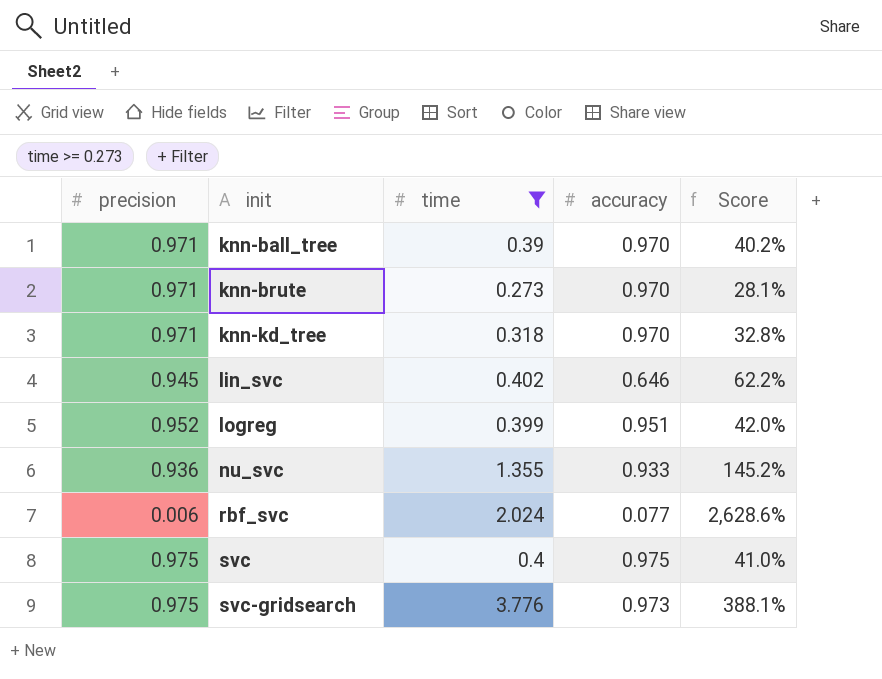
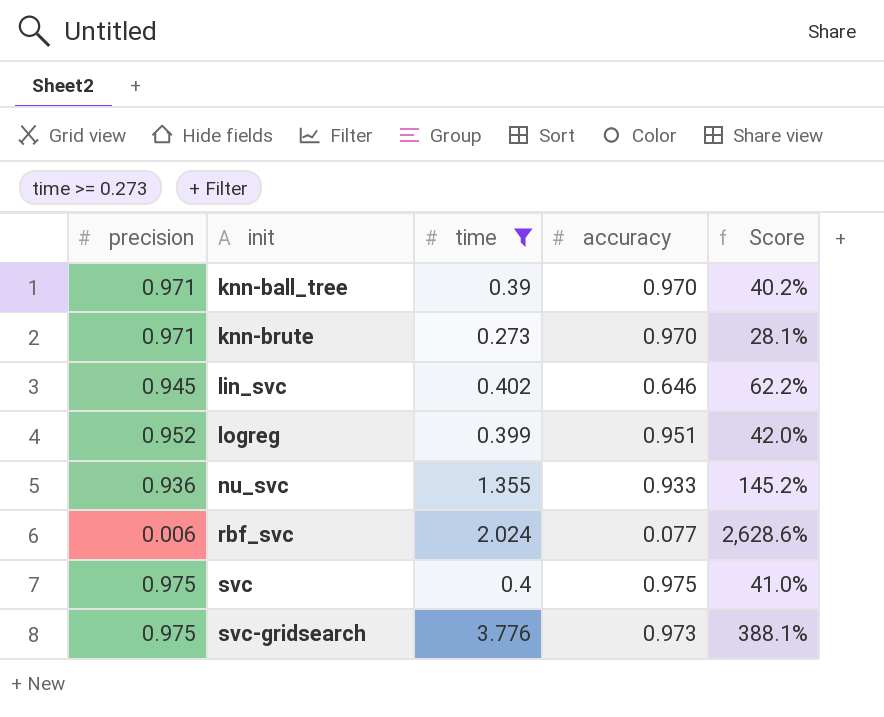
row knn-kd_tree: 0.971 | 0.318 | 0.970 | 32.8% -> none

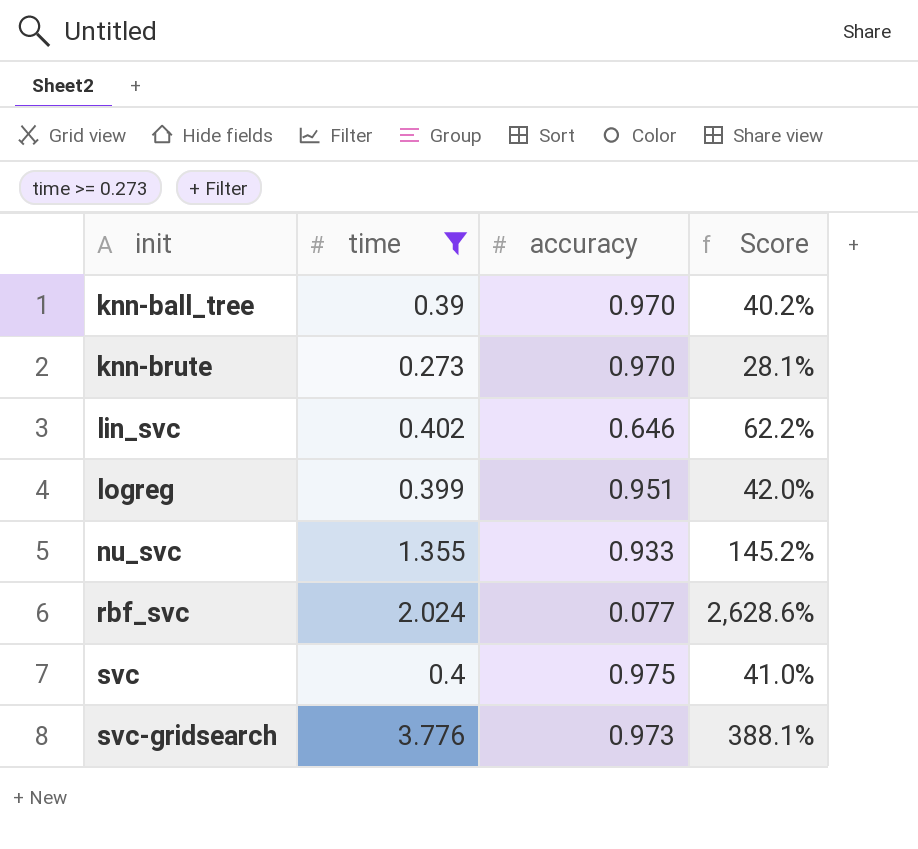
column precision | position: 1 -> none

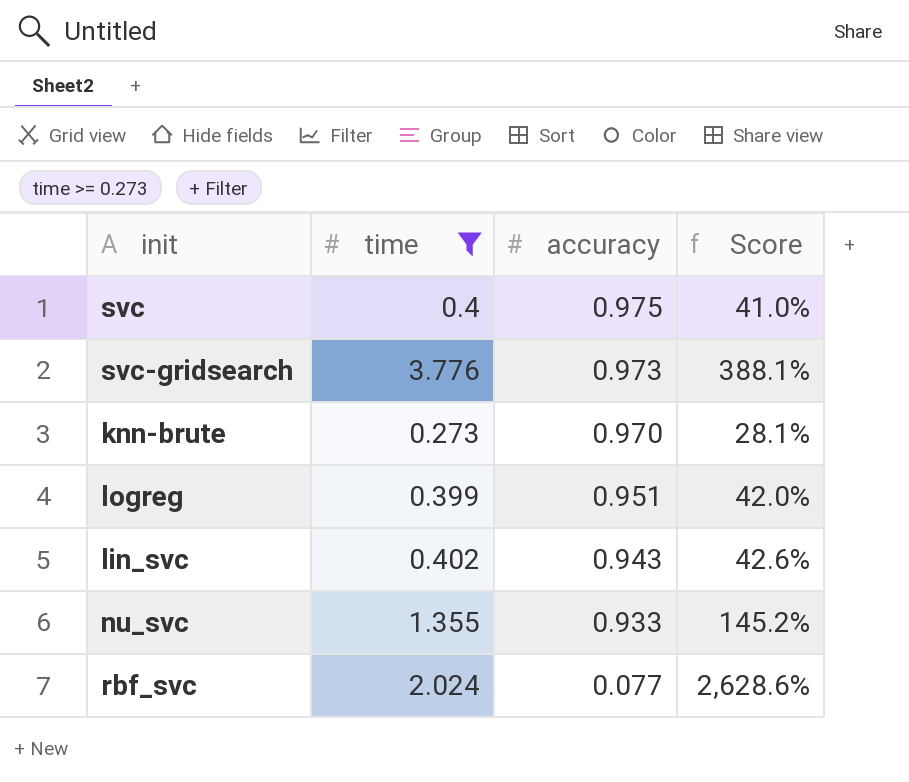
row order: init ascending -> accuracy descending
row knn-ball_tree: 0.39 | 0.970 | 40.2% -> none
lin_svc | accuracy: 0.646 -> 0.943
lin_svc | Score: 62.2% -> 42.6%

